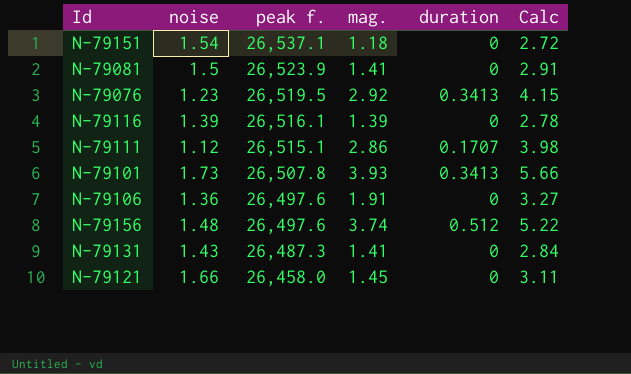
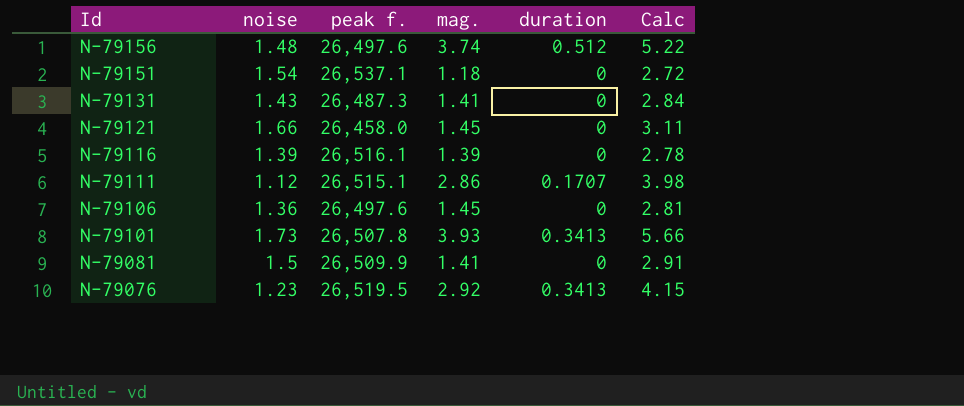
row order: peak f. descending -> Id descending
N-79106 | mag.: 1.91 -> 1.45
N-79106 | Calc: 3.27 -> 2.81
N-79081 | peak f.: 26,523.9 -> 26,509.9

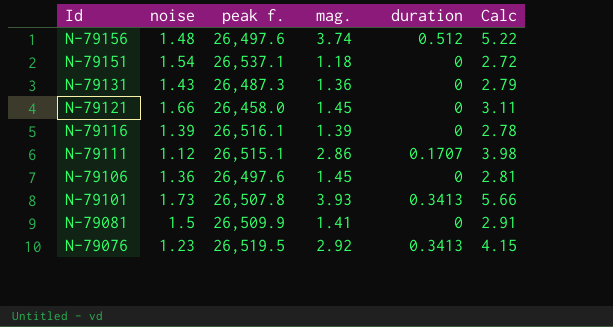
N-79131 | mag.: 1.41 -> 1.36
N-79131 | Calc: 2.84 -> 2.79

